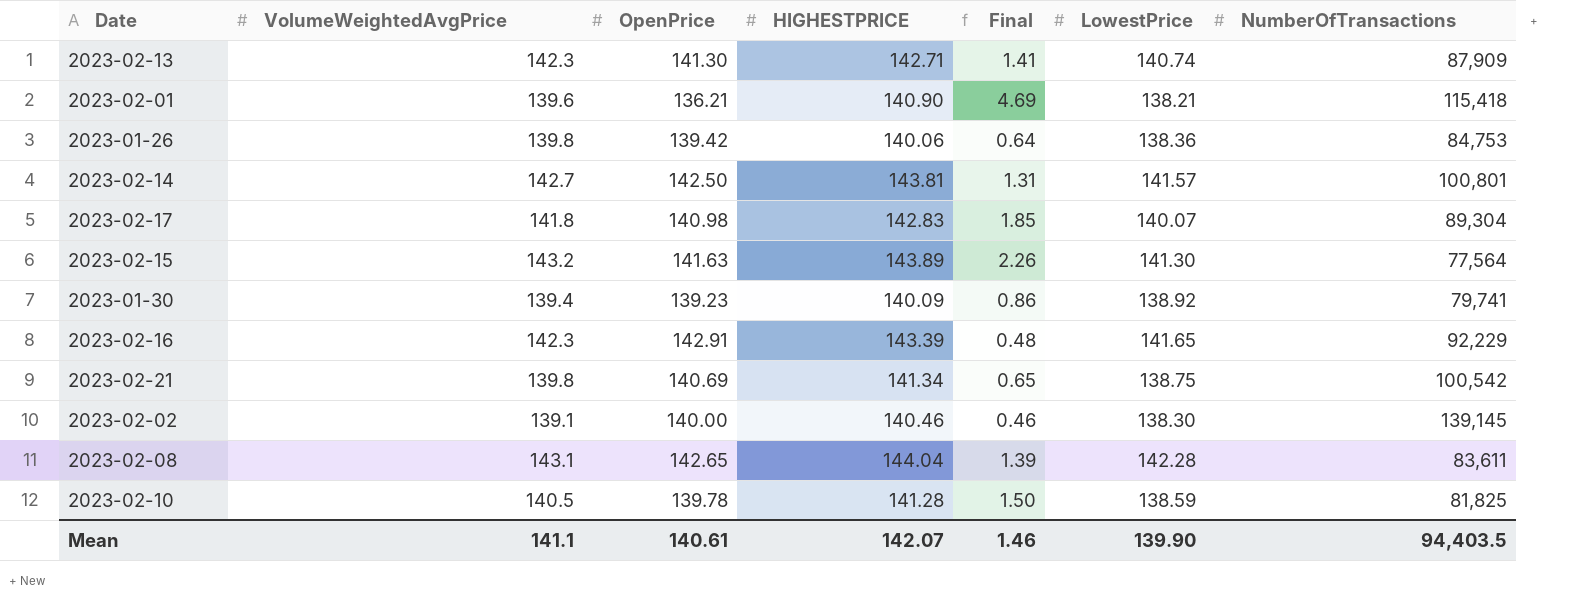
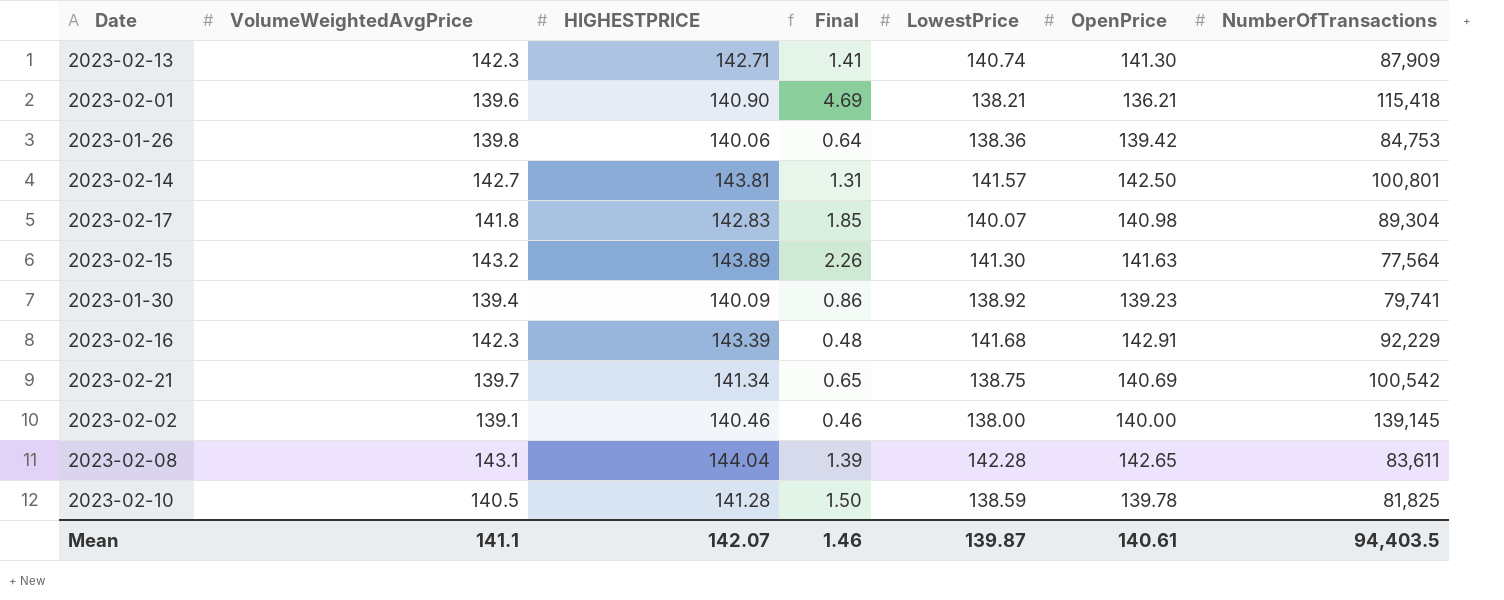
column OpenPrice | position: 3 -> 6
2023-02-16 | LowestPrice: 141.65 -> 141.68
2023-02-21 | VolumeWeightedAvgPrice: 139.8 -> 139.7
2023-02-02 | LowestPrice: 138.30 -> 138.00
Mean | LowestPrice: 139.90 -> 139.87

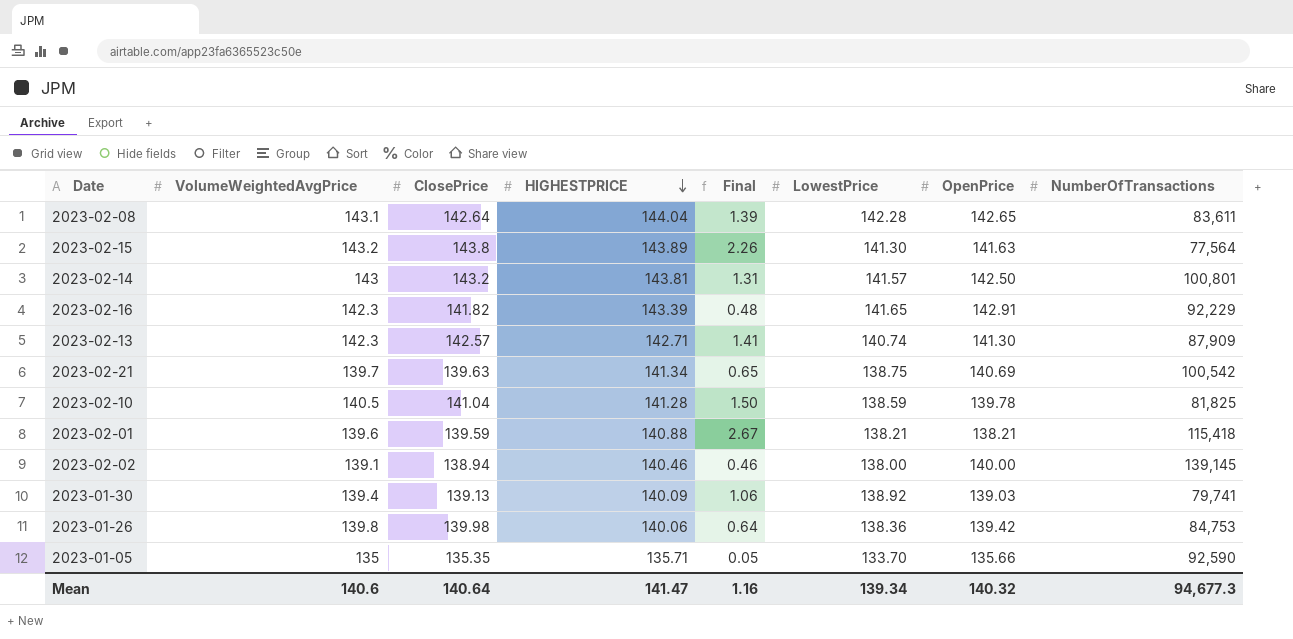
row order: none -> HIGHESTPRICE descending
column ClosePrice | position: none -> 3
row 2023-02-17: 141.8 | 142.83 | 1.85 | 140.07 | 140.98 | 89,304 -> none
2023-02-14 | VolumeWeightedAvgPrice: 142.7 -> 143
2023-02-16 | LowestPrice: 141.68 -> 141.65
2023-02-01 | HIGHESTPRICE: 140.90 -> 140.88
2023-02-01 | Final: 4.69 -> 2.67
2023-02-01 | OpenPrice: 136.21 -> 138.21
2023-01-30 | Final: 0.86 -> 1.06
2023-01-30 | OpenPrice: 139.23 -> 139.03
row 2023-01-05: none -> 135 | 135.35 | 135.71 | 0.05 | 133.70 | 135.66 | 92,590
Mean | VolumeWeightedAvgPrice: 141.1 -> 140.6
Mean | HIGHESTPRICE: 142.07 -> 141.47
Mean | Final: 1.46 -> 1.16
Mean | LowestPrice: 139.87 -> 139.34
Mean | OpenPrice: 140.61 -> 140.32
Mean | NumberOfTransactions: 94,403.5 -> 94,677.3

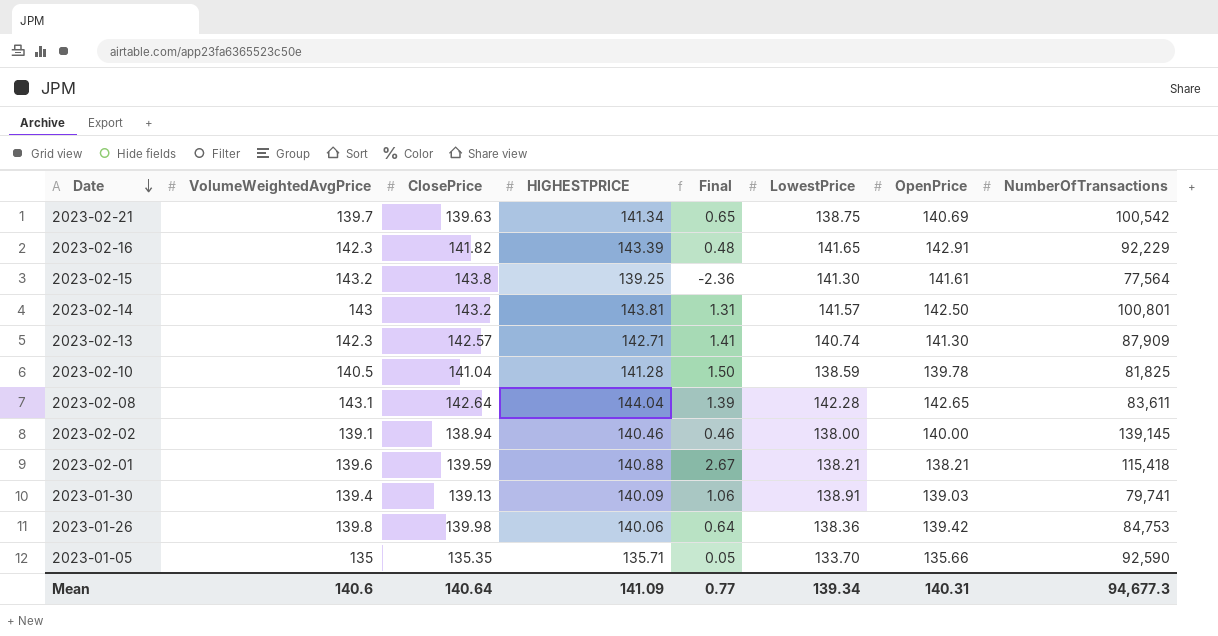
row order: HIGHESTPRICE descending -> Date descending
2023-02-15 | HIGHESTPRICE: 143.89 -> 139.25
2023-02-15 | Final: 2.26 -> -2.36
2023-02-15 | OpenPrice: 141.63 -> 141.61
2023-01-30 | LowestPrice: 138.92 -> 138.91
Mean | HIGHESTPRICE: 141.47 -> 141.09
Mean | Final: 1.16 -> 0.77
Mean | OpenPrice: 140.32 -> 140.31

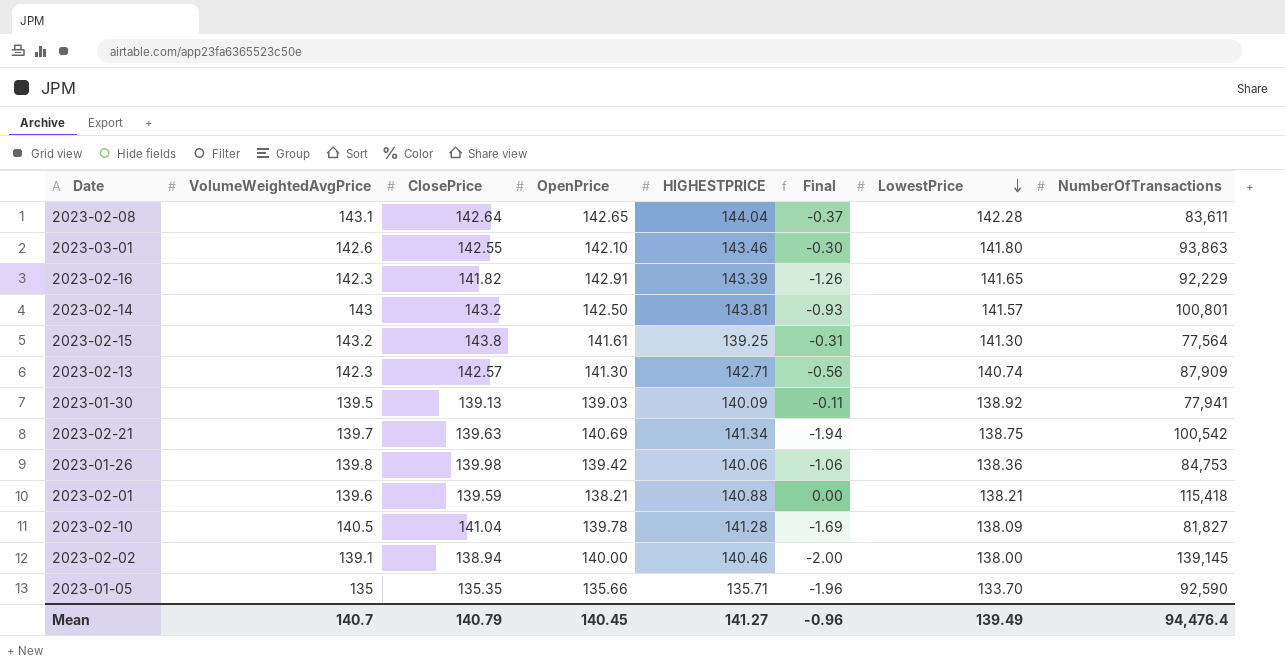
row order: Date descending -> LowestPrice descending
column OpenPrice | position: 7 -> 4
column Final | formula: [HIGHESTPRICE] - [OpenPrice] -> [LowestPrice] - [OpenPrice]
row 2023-03-01: none -> 142.6 | 142.55 | 142.10 | 143.46 | -0.30 | 141.80 | 93,863
2023-01-30 | VolumeWeightedAvgPrice: 139.4 -> 139.5
2023-01-30 | LowestPrice: 138.91 -> 138.92
2023-01-30 | NumberOfTransactions: 79,741 -> 77,941
2023-02-10 | LowestPrice: 138.59 -> 138.09
2023-02-10 | NumberOfTransactions: 81,825 -> 81,827
Mean | VolumeWeightedAvgPrice: 140.6 -> 140.7
Mean | ClosePrice: 140.64 -> 140.79
Mean | OpenPrice: 140.31 -> 140.45
Mean | HIGHESTPRICE: 141.09 -> 141.27
Mean | Final: 0.77 -> -0.96
Mean | LowestPrice: 139.34 -> 139.49
Mean | NumberOfTransactions: 94,677.3 -> 94,476.4

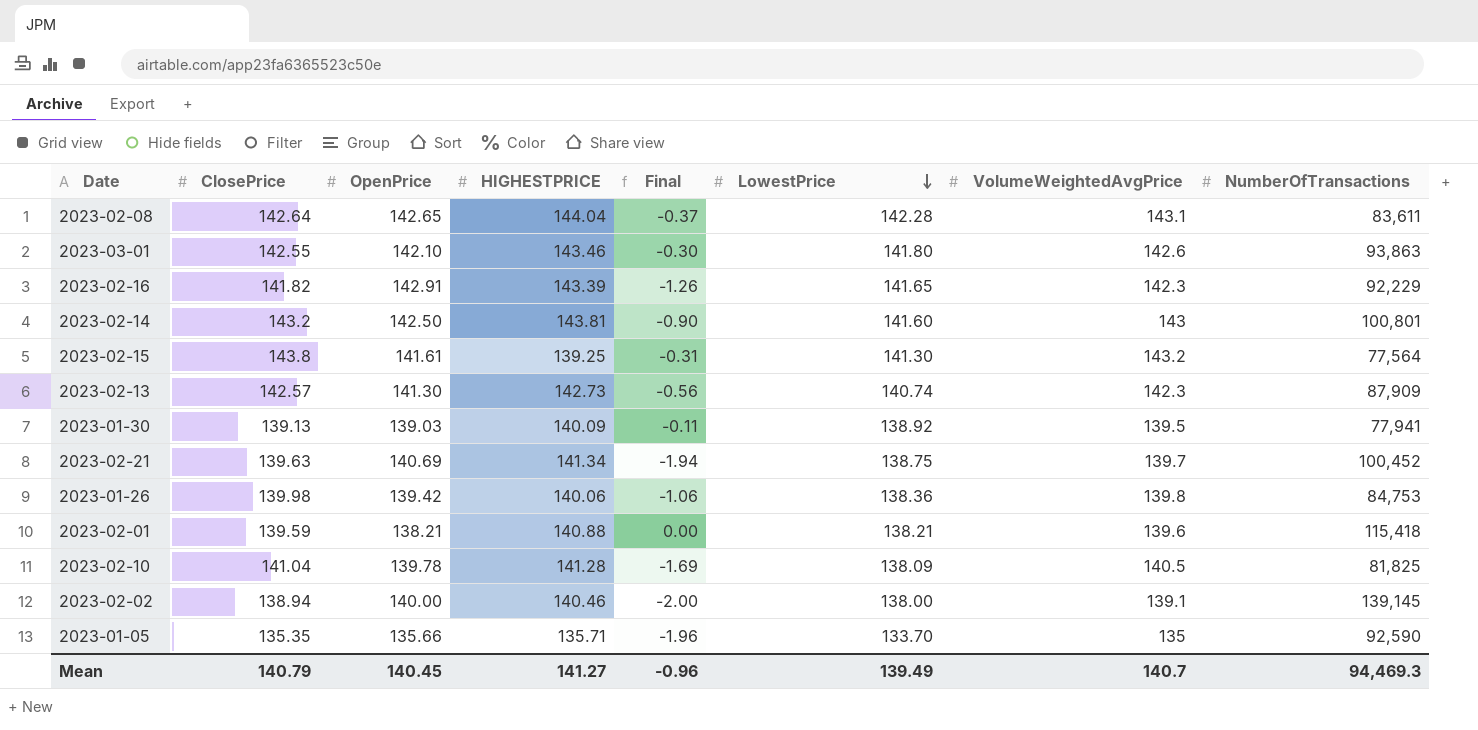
column VolumeWeightedAvgPrice | position: 2 -> 7
2023-02-14 | Final: -0.93 -> -0.90
2023-02-14 | LowestPrice: 141.57 -> 141.60
2023-02-13 | HIGHESTPRICE: 142.71 -> 142.73
2023-02-21 | NumberOfTransactions: 100,542 -> 100,452
2023-02-10 | NumberOfTransactions: 81,827 -> 81,825
Mean | NumberOfTransactions: 94,476.4 -> 94,469.3

